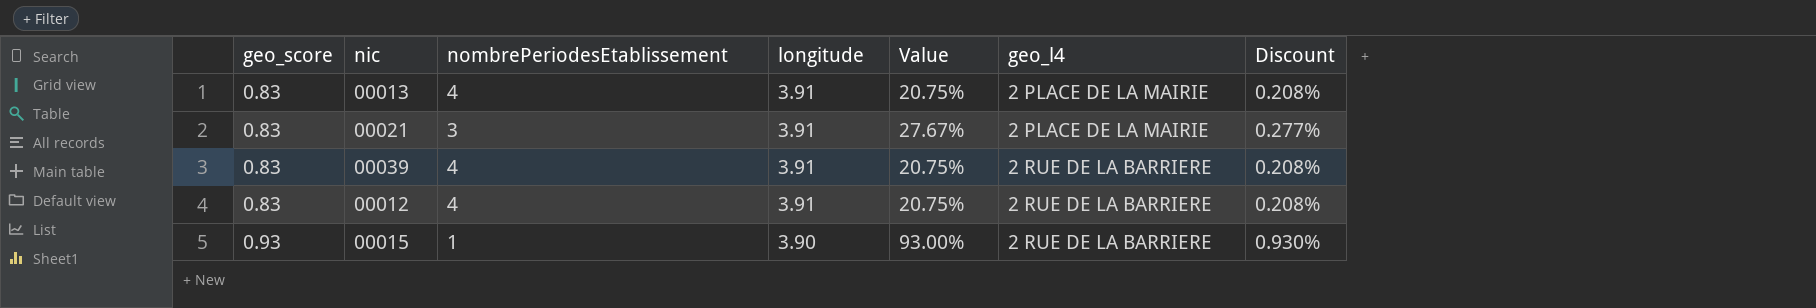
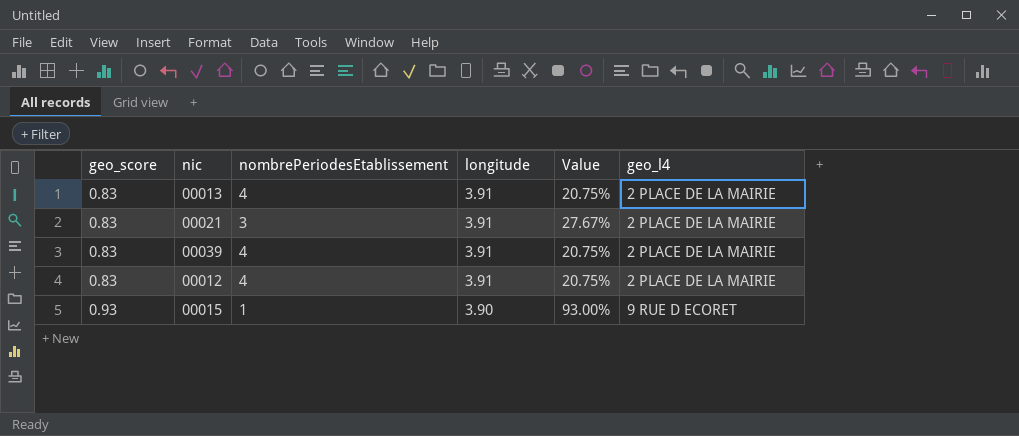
column Discount | formula: [Value] * 0.01 -> none
00039 | geo_l4: 2 RUE DE LA BARRIERE -> 2 PLACE DE LA MAIRIE
00012 | geo_l4: 2 RUE DE LA BARRIERE -> 2 PLACE DE LA MAIRIE
00015 | geo_l4: 2 RUE DE LA BARRIERE -> 9 RUE D ECORET

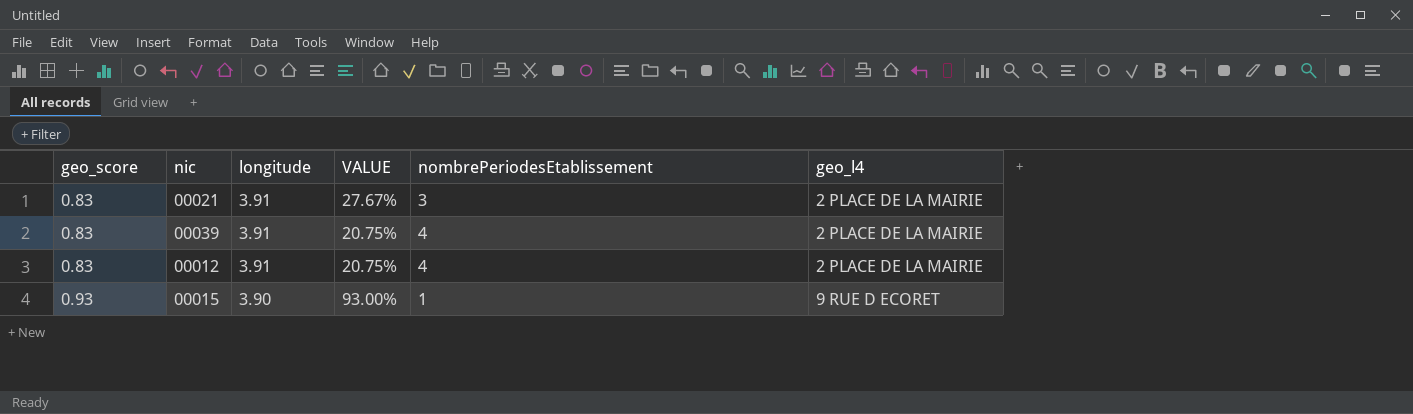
column name: Value -> VALUE
column nombrePeriodesEtablissement | position: 3 -> 5
row 00013: 0.83 | 4 | 3.91 | 20.75% | 2 PLACE DE LA MAIRIE -> none

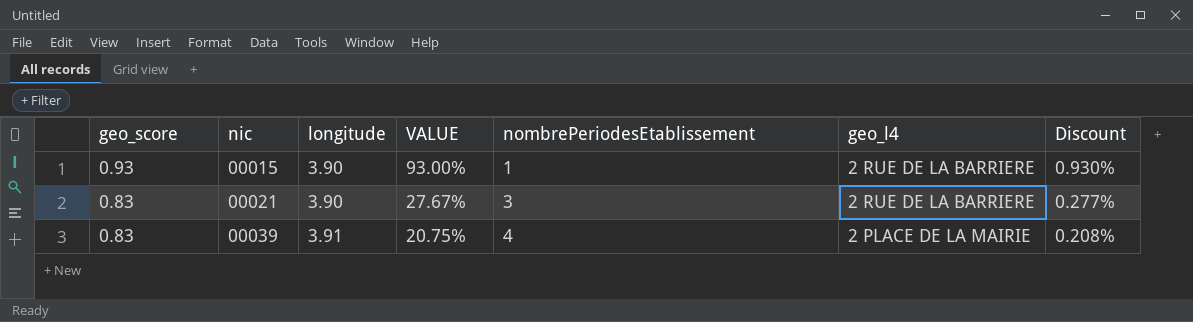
row order: geo_score ascending -> geo_score descending
column Discount | formula: none -> [VALUE] * 0.01
row 00012: 0.83 | 3.91 | 20.75% | 4 | 2 PLACE DE LA MAIRIE -> none
00015 | geo_l4: 9 RUE D ECORET -> 2 RUE DE LA BARRIERE
00021 | longitude: 3.91 -> 3.90
00021 | geo_l4: 2 PLACE DE LA MAIRIE -> 2 RUE DE LA BARRIERE

